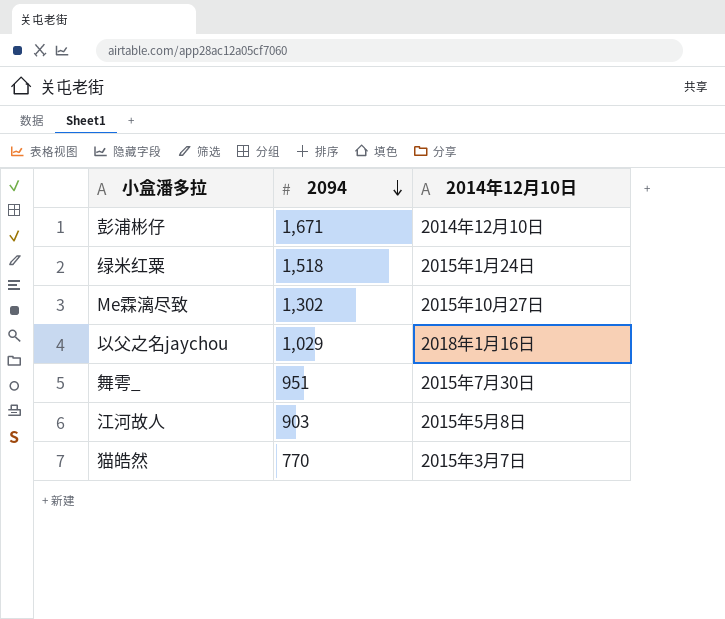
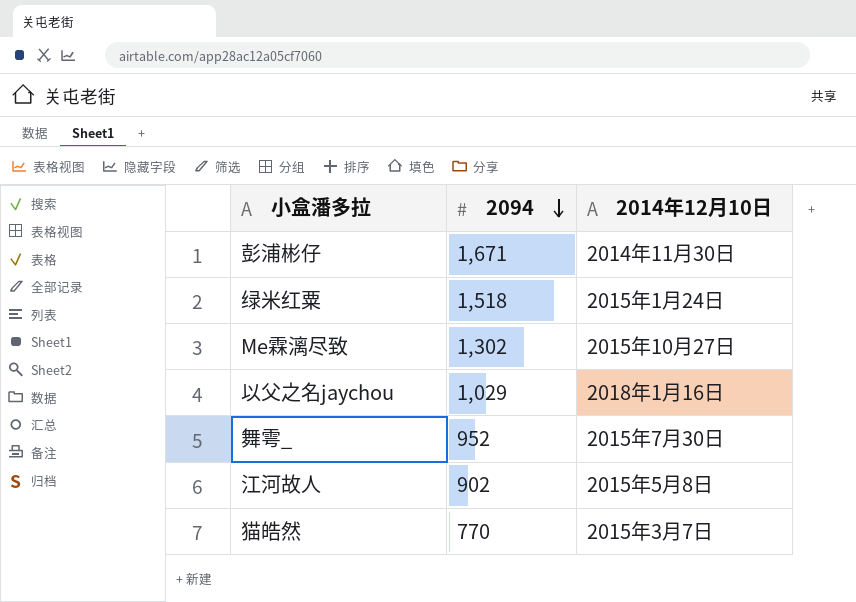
彭浦彬仔 | 2014年12月10日: 2014年12月10日 -> 2014年11月30日
舞雩_ | 2094: 951 -> 952
江河故人 | 2094: 903 -> 902

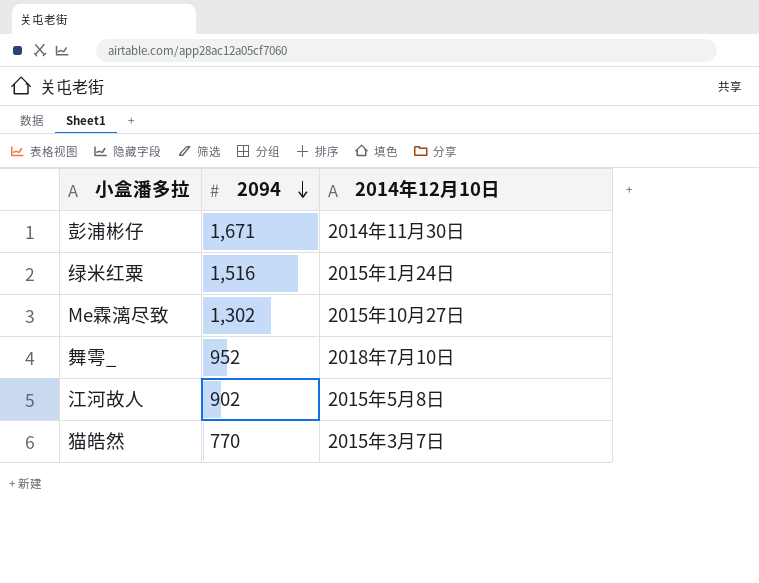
row 以父之名jaychou: 1,029 | 2018年1月16日 -> none
绿米红粟 | 2094: 1,518 -> 1,516
舞雩_ | 2014年12月10日: 2015年7月30日 -> 2018年7月10日

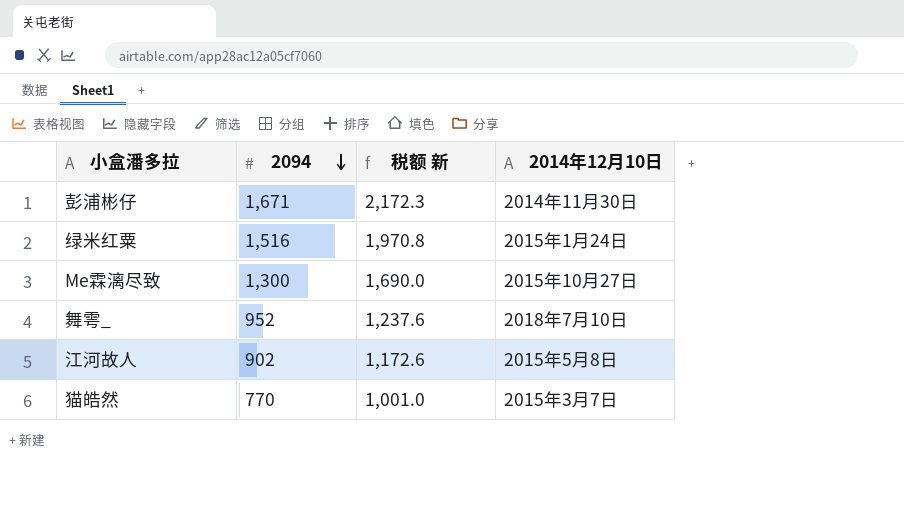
column 税额 新 | formula: none -> [2094] * 1.3
Me霖漓尽致 | 2094: 1,302 -> 1,300

